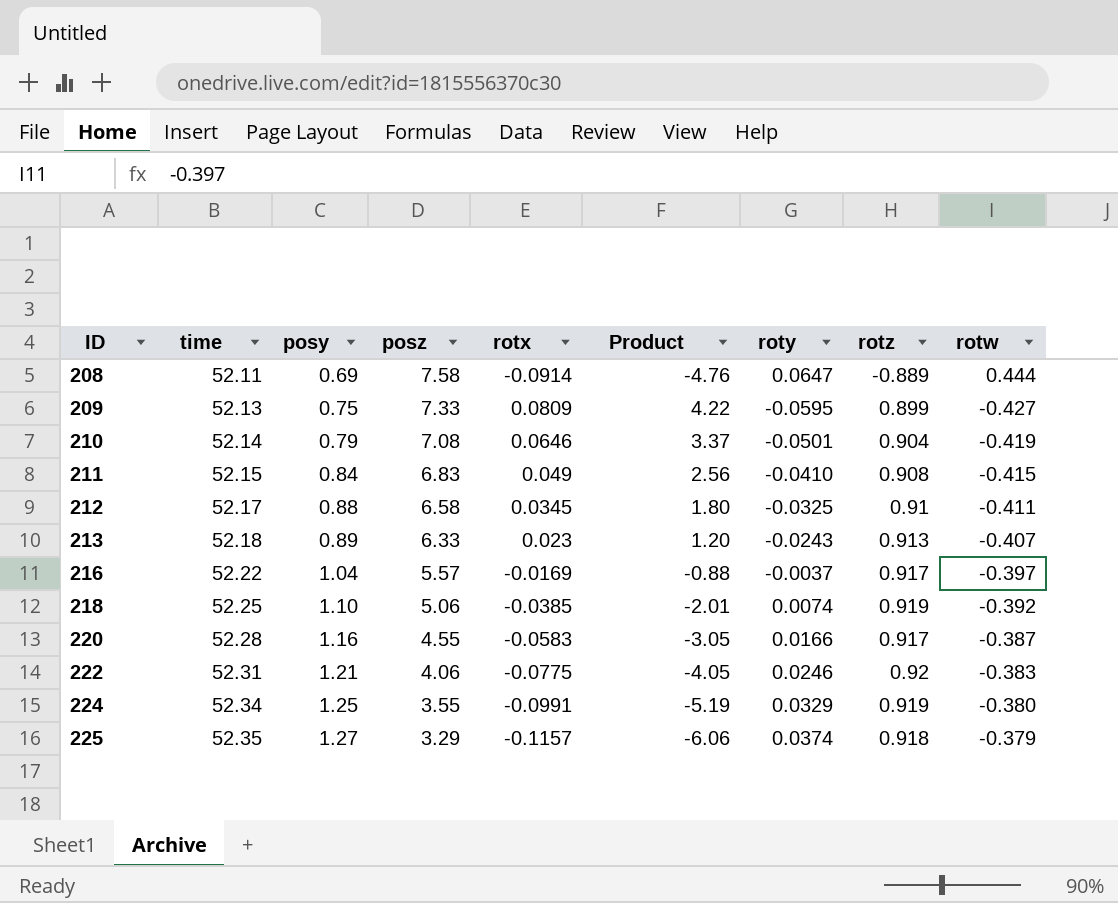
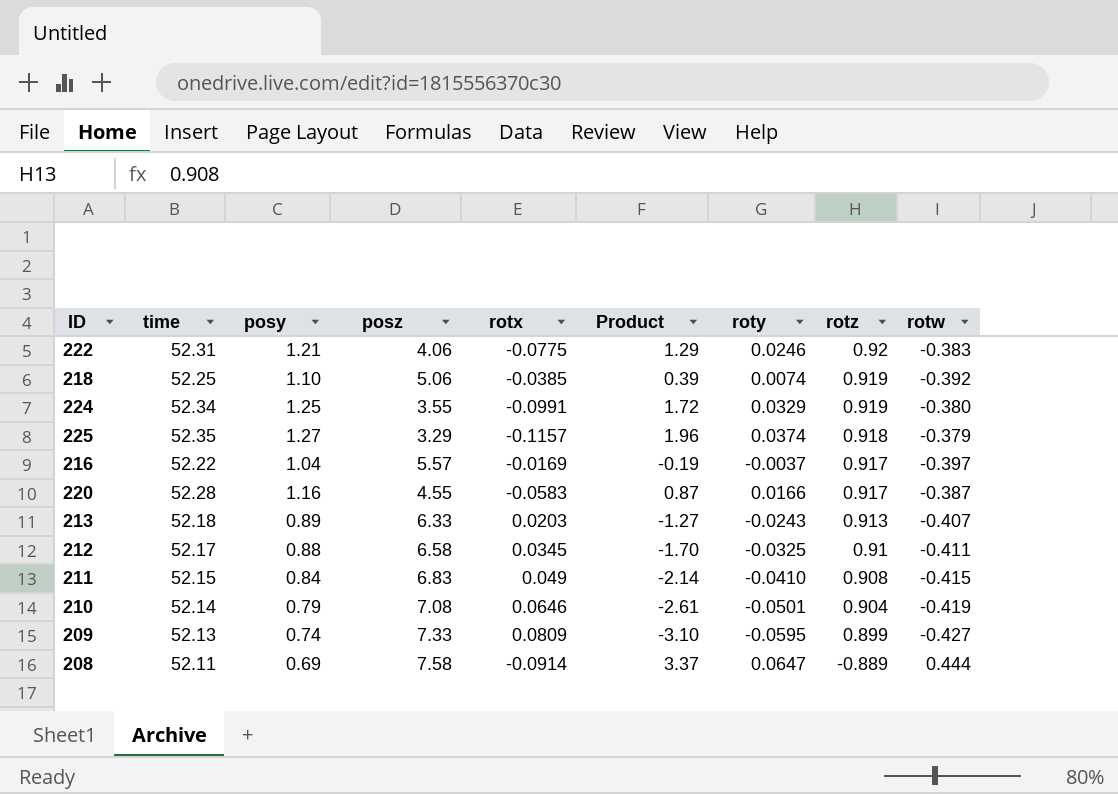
row order: ID ascending -> rotz descending
column Product | formula: [time] * [rotx] -> [time] * [roty]
213 | rotx: 0.023 -> 0.0203
209 | posy: 0.75 -> 0.74

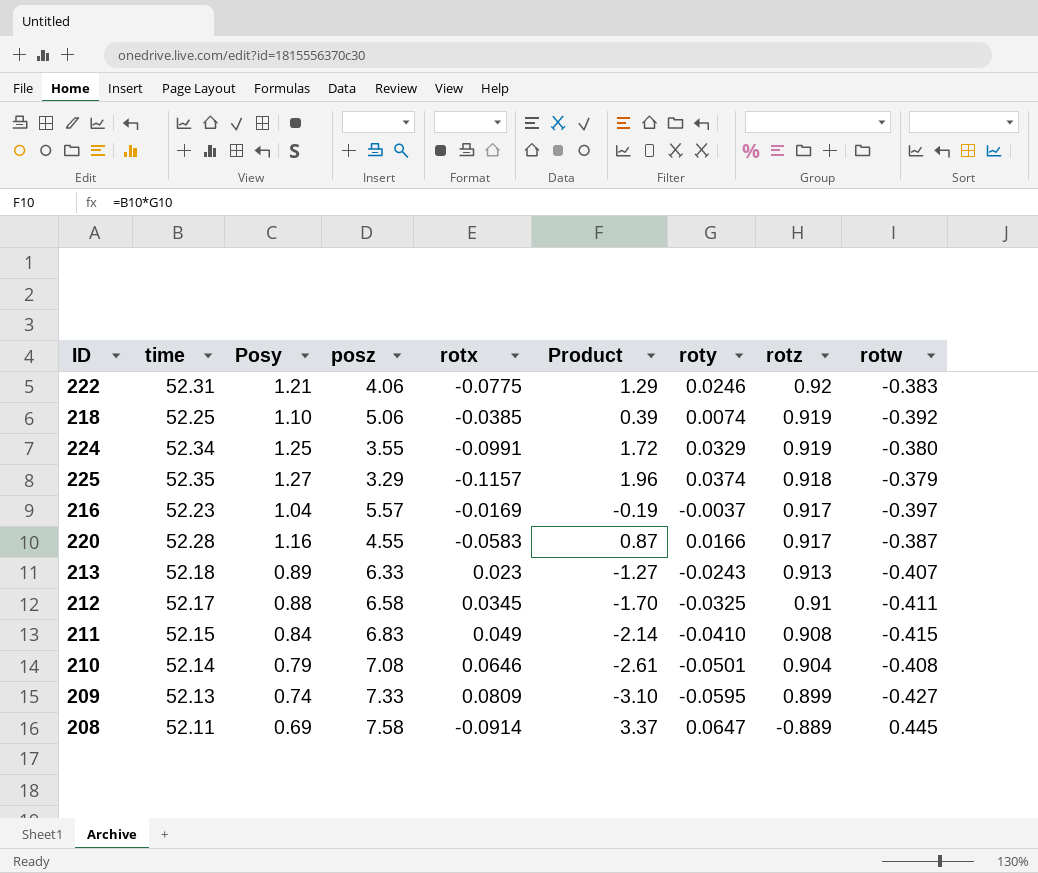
column name: posy -> Posy
216 | time: 52.22 -> 52.23
213 | rotx: 0.0203 -> 0.023
210 | rotw: -0.419 -> -0.408
208 | rotw: 0.444 -> 0.445

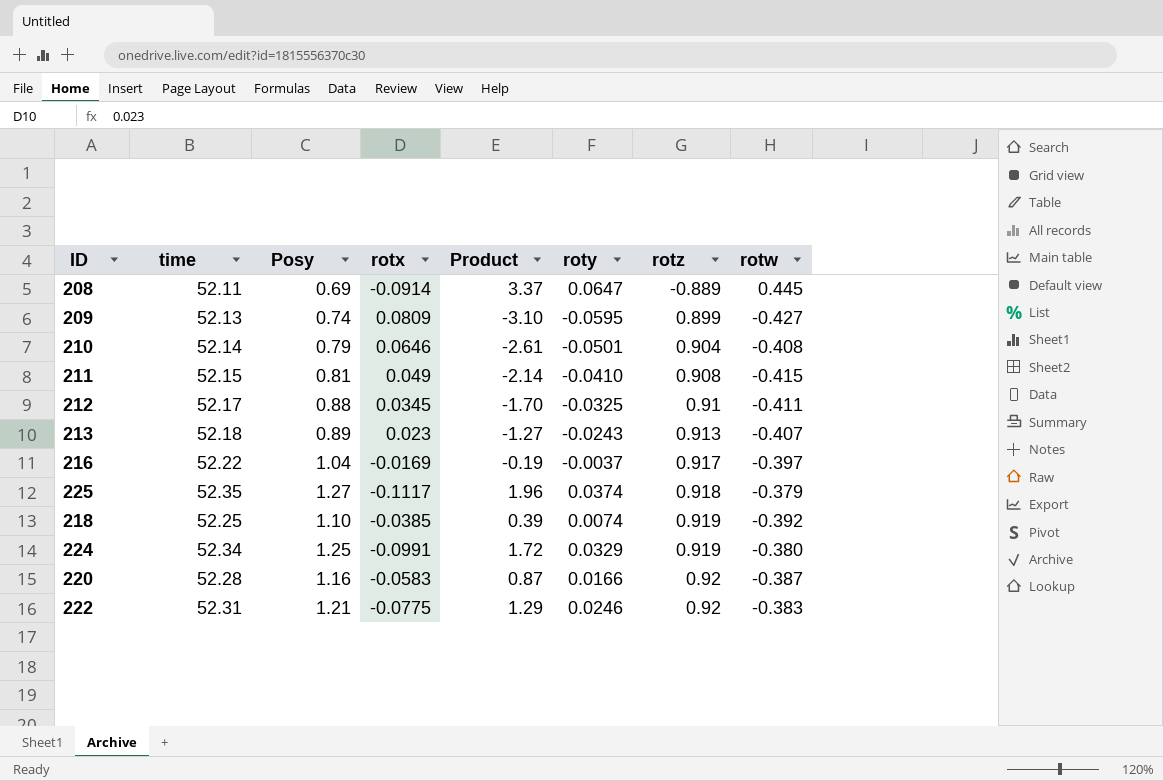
row order: rotz descending -> rotz ascending
column posz | position: 4 -> none
211 | Posy: 0.84 -> 0.81
216 | time: 52.23 -> 52.22
225 | rotx: -0.1157 -> -0.1117
220 | rotz: 0.917 -> 0.92

